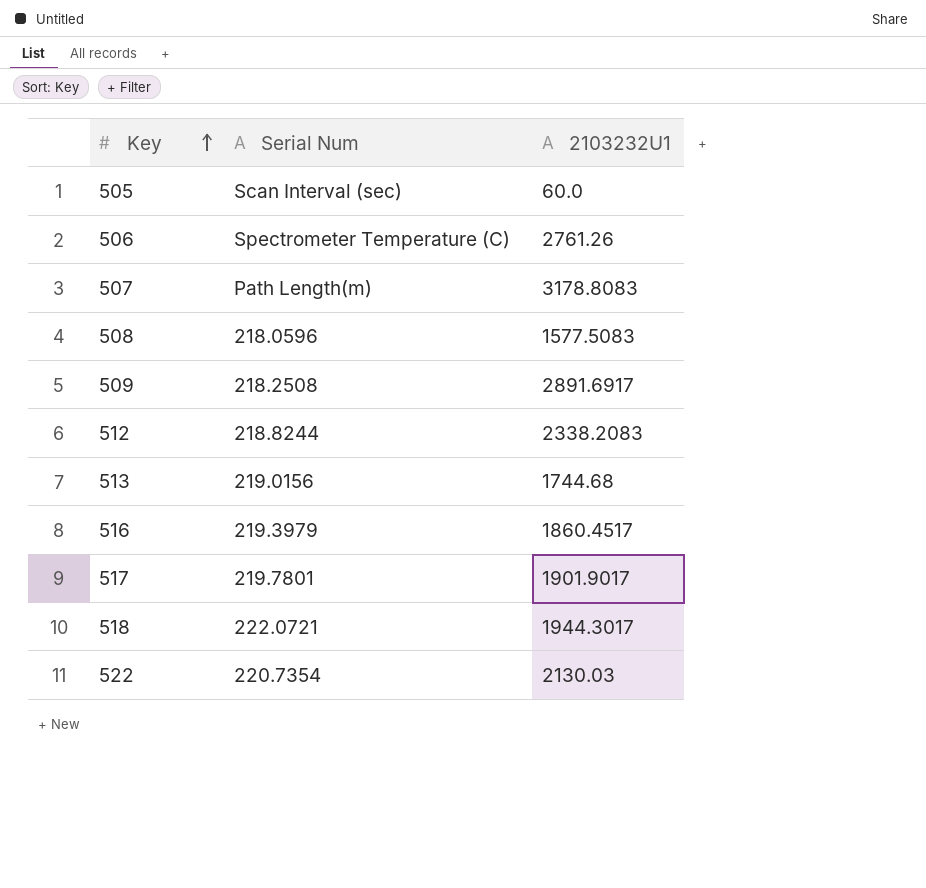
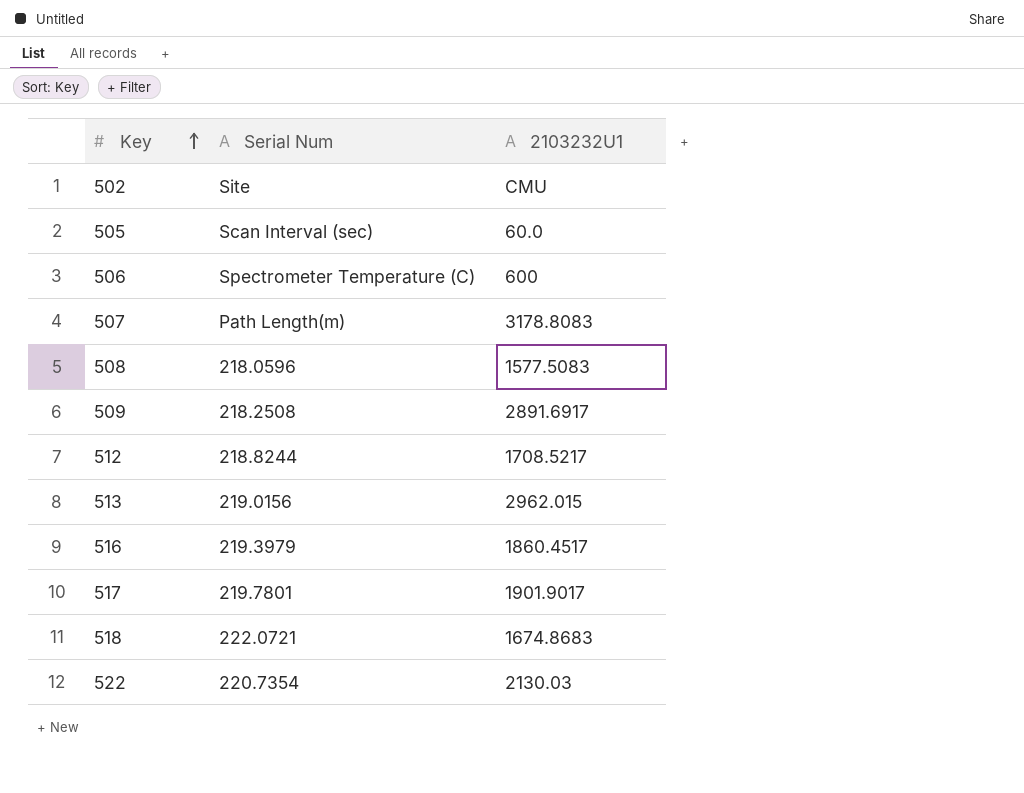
row 502: none -> Site | CMU
506 | 2103232U1: 2761.26 -> 600
512 | 2103232U1: 2338.2083 -> 1708.5217
513 | 2103232U1: 1744.68 -> 2962.015
518 | 2103232U1: 1944.3017 -> 1674.8683

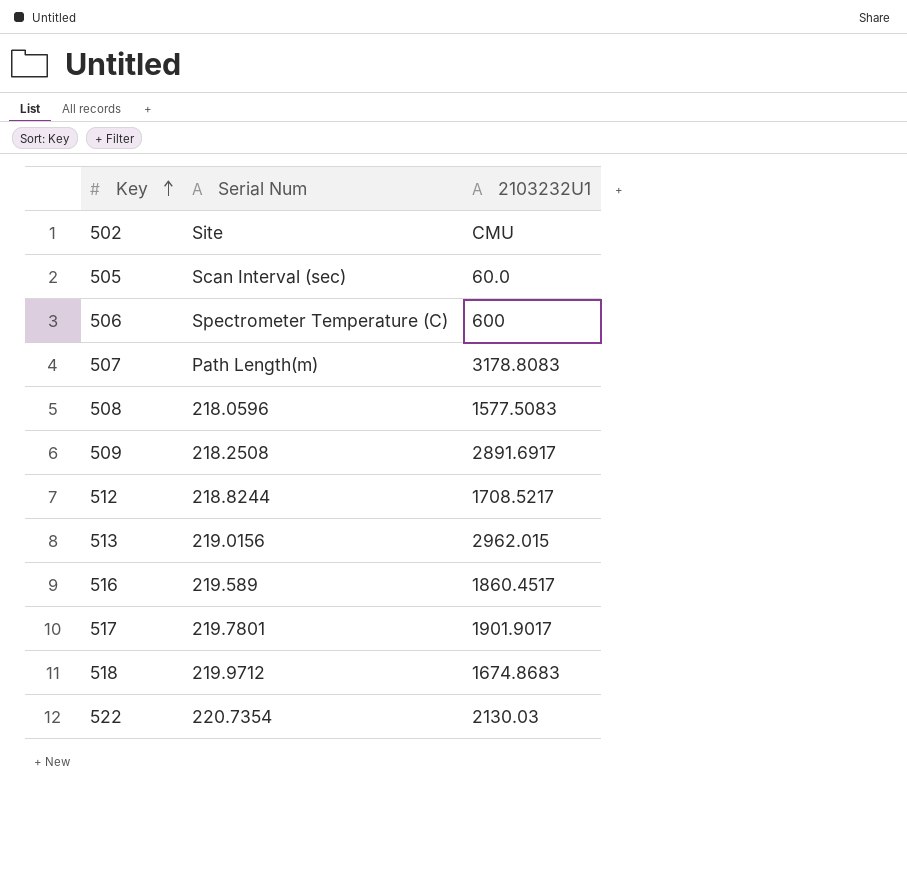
516 | Serial Num: 219.3979 -> 219.589
518 | Serial Num: 222.0721 -> 219.9712

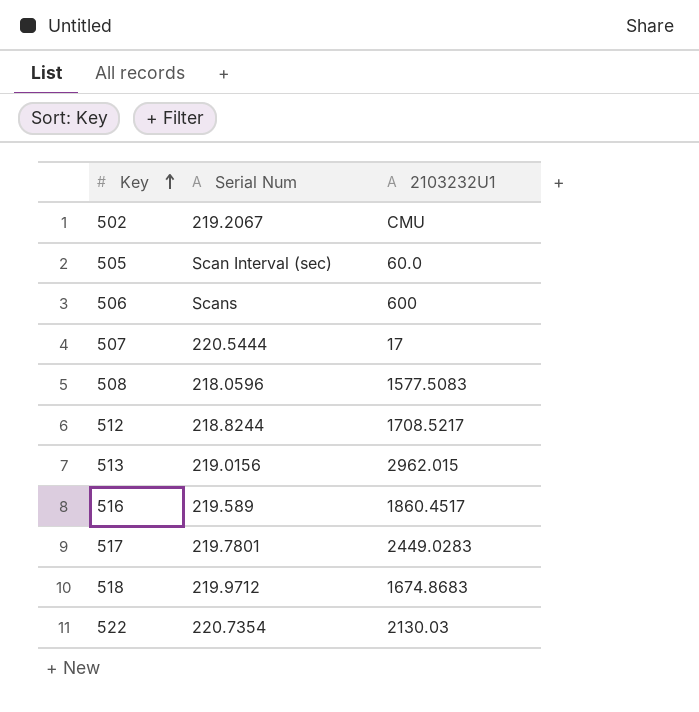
row 509: 218.2508 | 2891.6917 -> none
502 | Serial Num: Site -> 219.2067
506 | Serial Num: Spectrometer Temperature (C) -> Scans
507 | Serial Num: Path Length(m) -> 220.5444
507 | 2103232U1: 3178.8083 -> 17
517 | 2103232U1: 1901.9017 -> 2449.0283

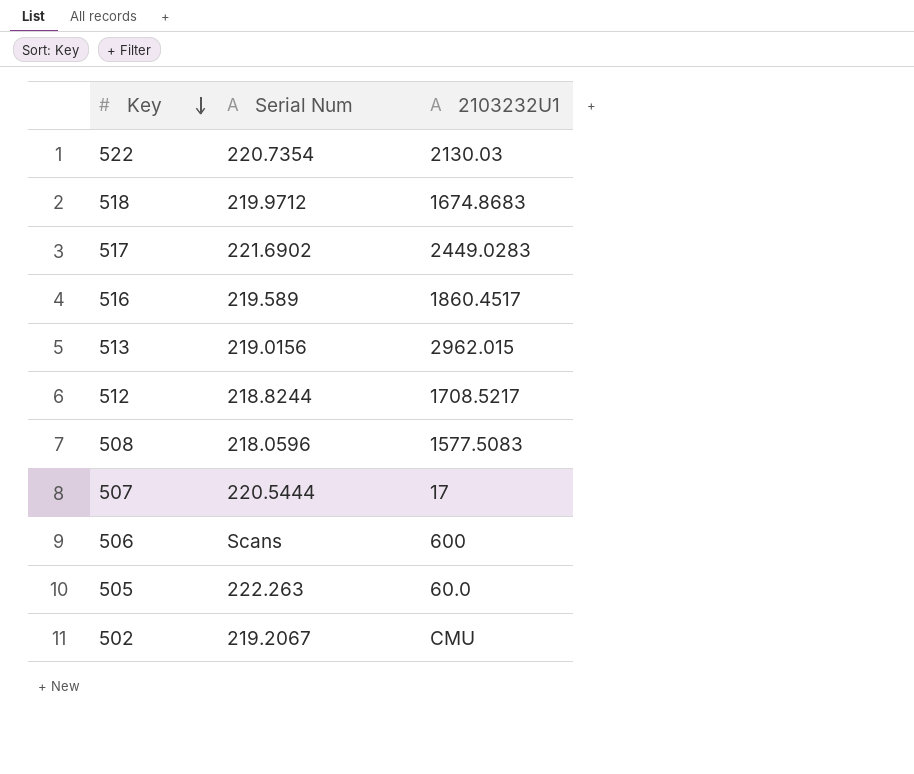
row order: Key ascending -> Key descending
517 | Serial Num: 219.7801 -> 221.6902
505 | Serial Num: Scan Interval (sec) -> 222.263

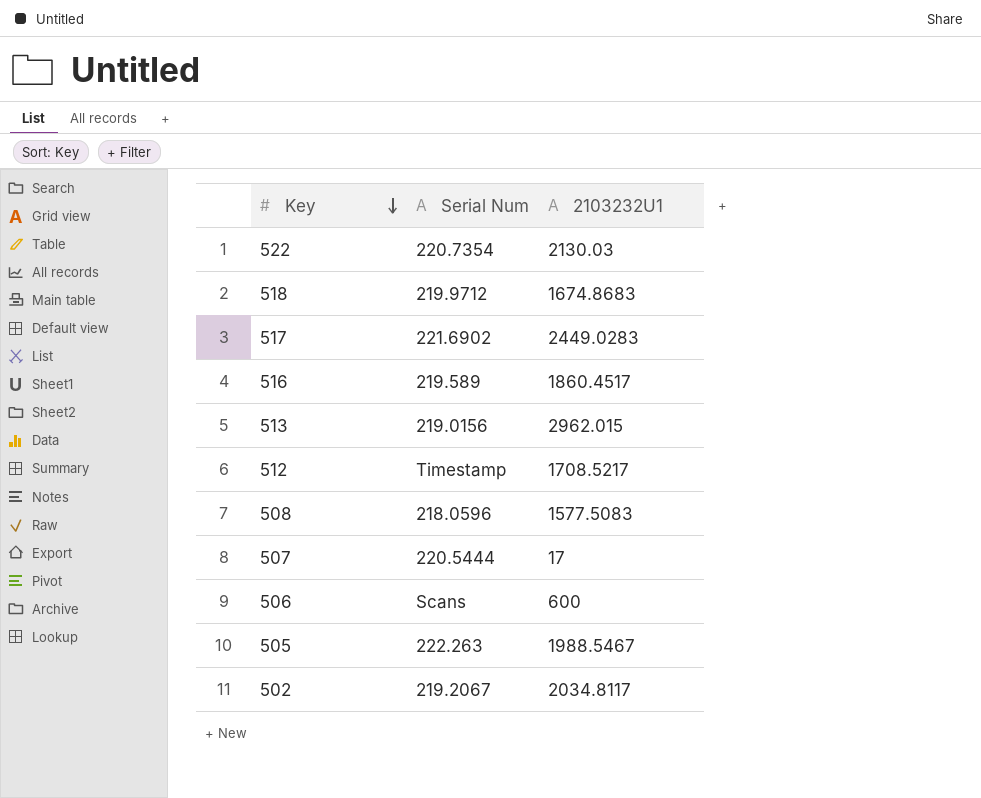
512 | Serial Num: 218.8244 -> Timestamp
505 | 2103232U1: 60.0 -> 1988.5467
502 | 2103232U1: CMU -> 2034.8117

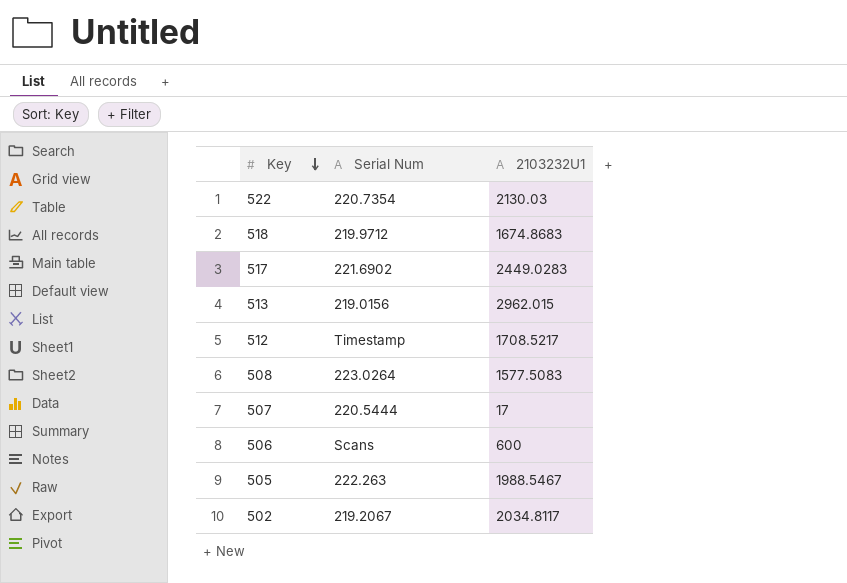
row 516: 219.589 | 1860.4517 -> none
508 | Serial Num: 218.0596 -> 223.0264

